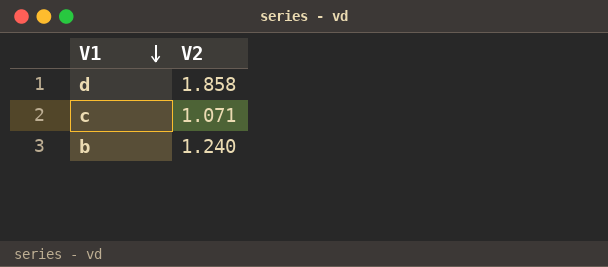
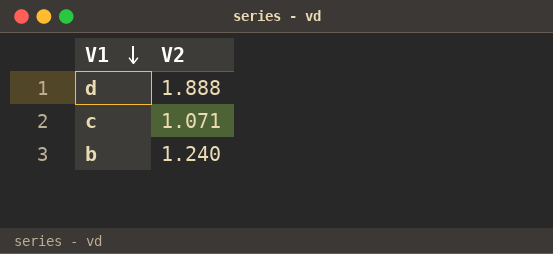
d | V2: 1.858 -> 1.888

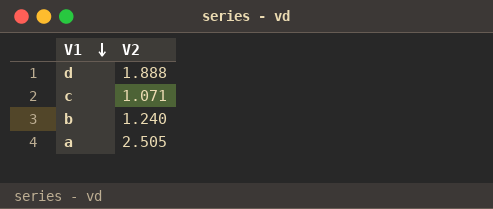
row a: none -> 2.505

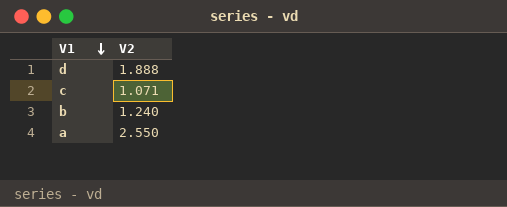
a | V2: 2.505 -> 2.550

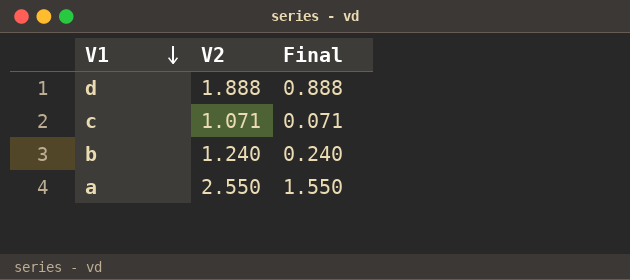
column Final | formula: none -> [V2] - 1

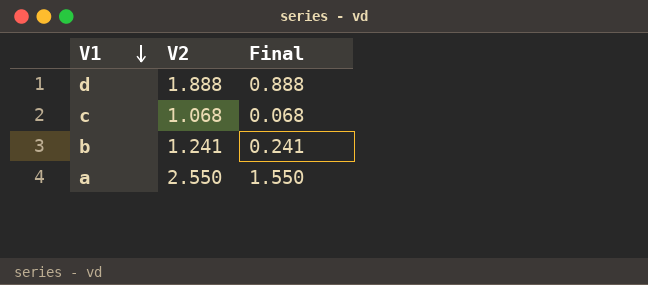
c | V2: 1.071 -> 1.068
c | Final: 0.071 -> 0.068
b | V2: 1.240 -> 1.241
b | Final: 0.240 -> 0.241

